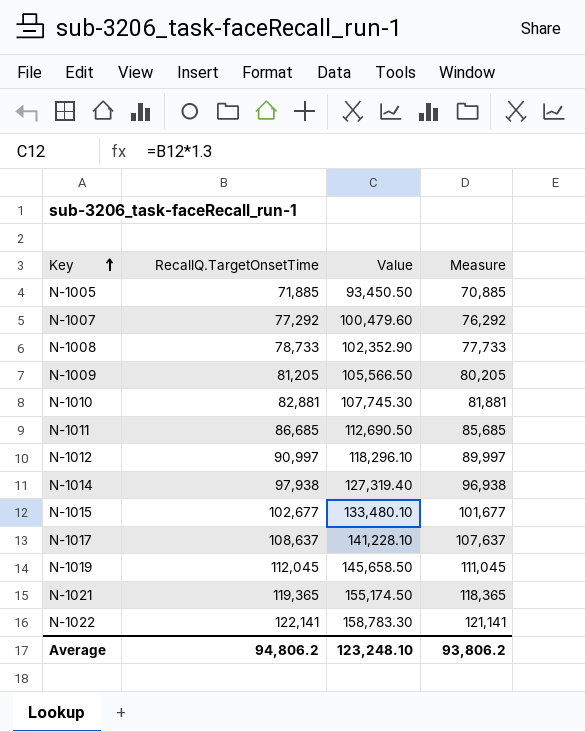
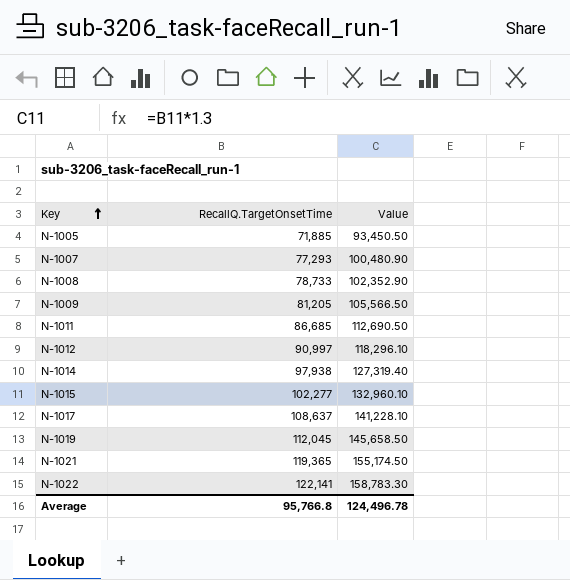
column Measure | formula: [RecallQ.TargetOnsetTime] - 1000 -> none
row N-1010: 82,881 | 107,745.30 | 81,881 -> none
N-1007 | RecallQ.TargetOnsetTime: 77,292 -> 77,293
N-1007 | Value: 100,479.60 -> 100,480.90
N-1015 | RecallQ.TargetOnsetTime: 102,677 -> 102,277
N-1015 | Value: 133,480.10 -> 132,960.10
Average | RecallQ.TargetOnsetTime: 94,806.2 -> 95,766.8
Average | Value: 123,248.10 -> 124,496.78

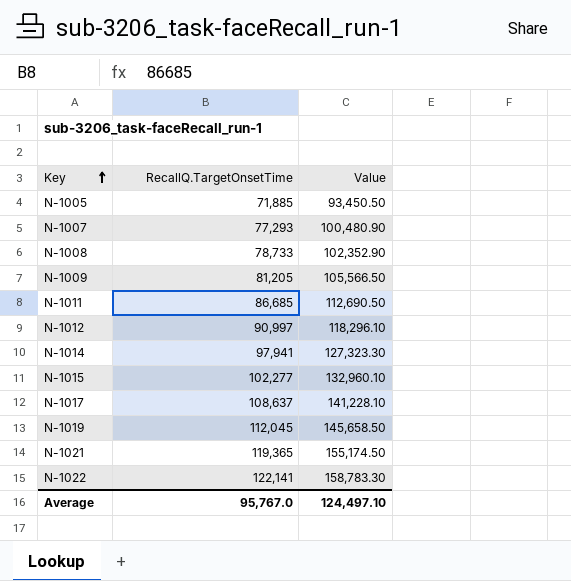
N-1014 | RecallQ.TargetOnsetTime: 97,938 -> 97,941
N-1014 | Value: 127,319.40 -> 127,323.30
Average | RecallQ.TargetOnsetTime: 95,766.8 -> 95,767.0
Average | Value: 124,496.78 -> 124,497.10

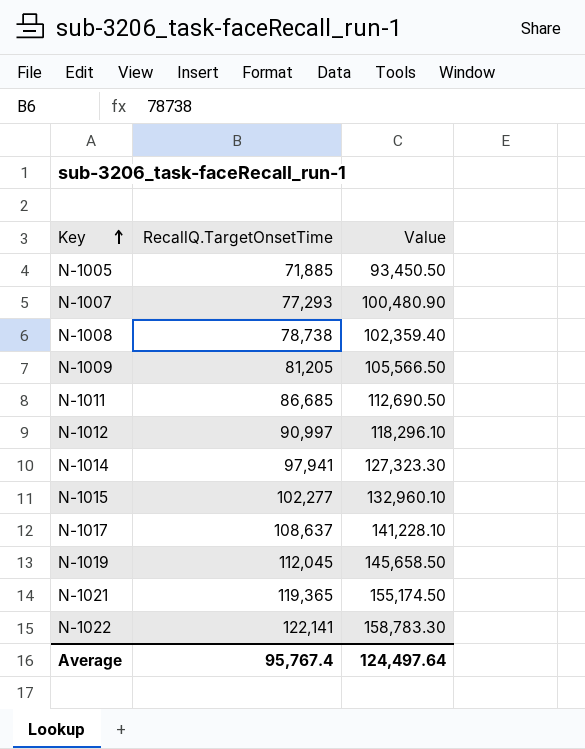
N-1008 | RecallQ.TargetOnsetTime: 78,733 -> 78,738
N-1008 | Value: 102,352.90 -> 102,359.40
Average | RecallQ.TargetOnsetTime: 95,767.0 -> 95,767.4
Average | Value: 124,497.10 -> 124,497.64

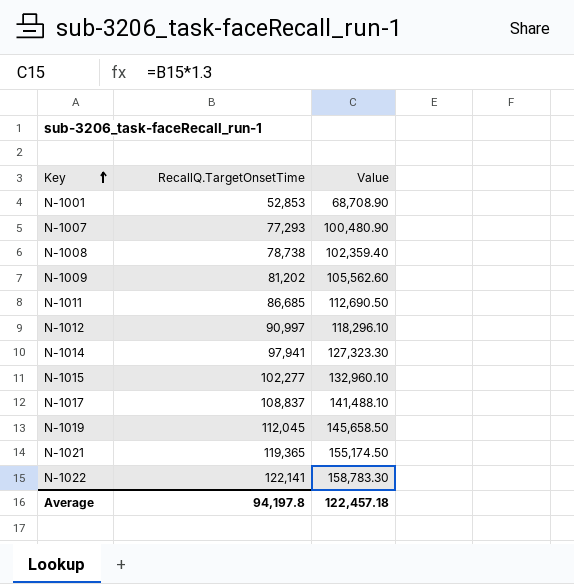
row N-1005: 71,885 | 93,450.50 -> none
row N-1001: none -> 52,853 | 68,708.90
N-1009 | RecallQ.TargetOnsetTime: 81,205 -> 81,202
N-1009 | Value: 105,566.50 -> 105,562.60
N-1017 | RecallQ.TargetOnsetTime: 108,637 -> 108,837
N-1017 | Value: 141,228.10 -> 141,488.10
Average | RecallQ.TargetOnsetTime: 95,767.4 -> 94,197.8
Average | Value: 124,497.64 -> 122,457.18

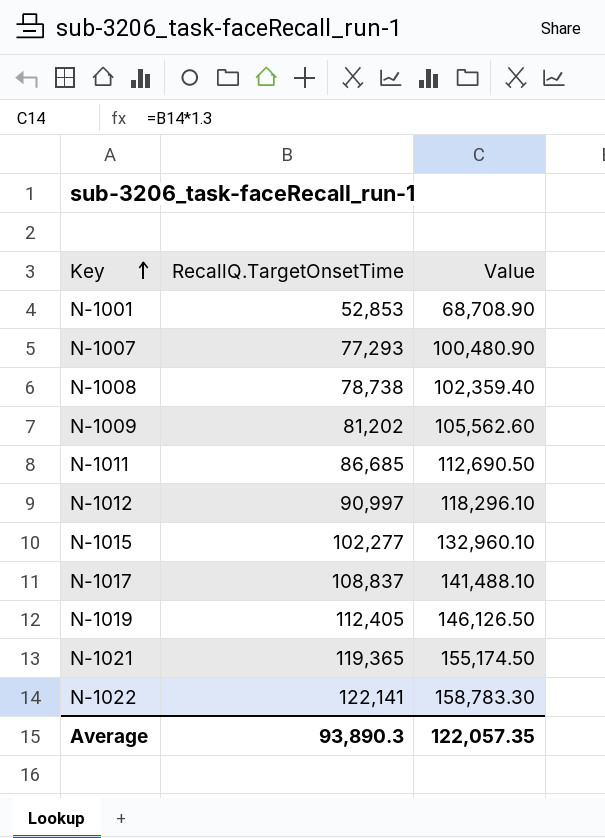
row N-1014: 97,941 | 127,323.30 -> none
N-1019 | RecallQ.TargetOnsetTime: 112,045 -> 112,405
N-1019 | Value: 145,658.50 -> 146,126.50
Average | RecallQ.TargetOnsetTime: 94,197.8 -> 93,890.3
Average | Value: 122,457.18 -> 122,057.35

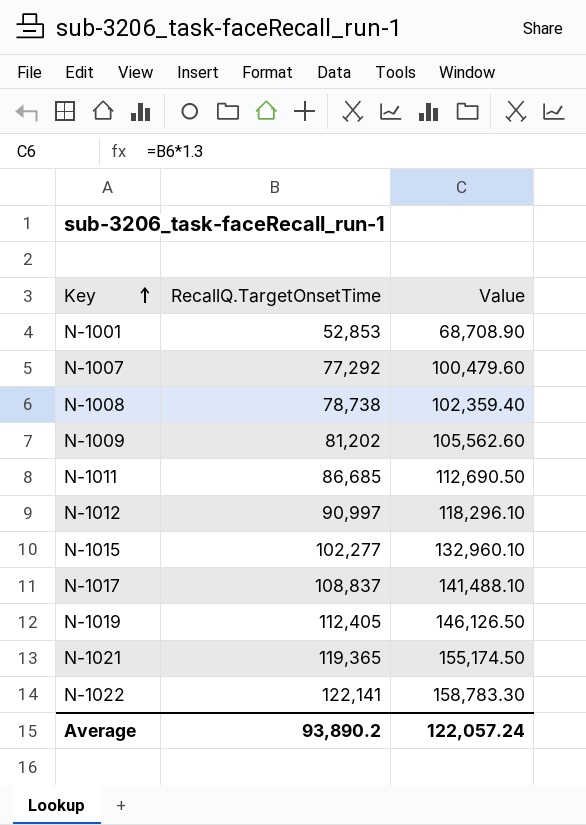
N-1007 | RecallQ.TargetOnsetTime: 77,293 -> 77,292
N-1007 | Value: 100,480.90 -> 100,479.60
Average | RecallQ.TargetOnsetTime: 93,890.3 -> 93,890.2
Average | Value: 122,057.35 -> 122,057.24

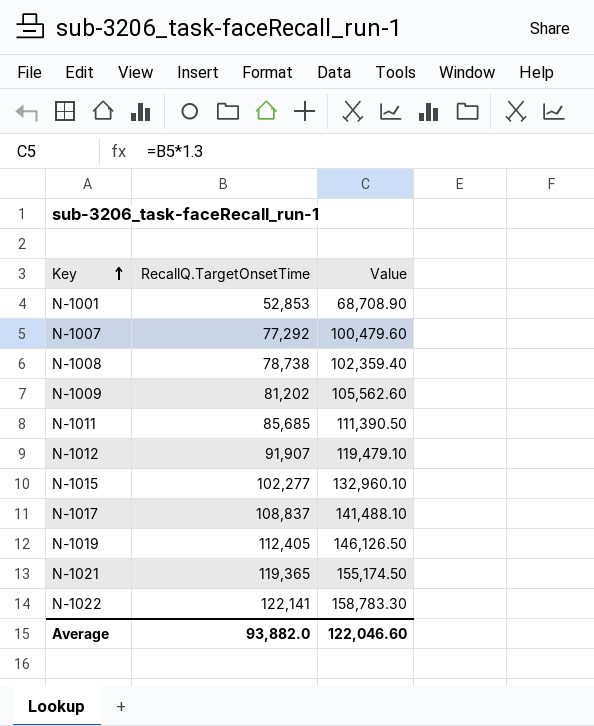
N-1011 | RecallQ.TargetOnsetTime: 86,685 -> 85,685
N-1011 | Value: 112,690.50 -> 111,390.50
N-1012 | RecallQ.TargetOnsetTime: 90,997 -> 91,907
N-1012 | Value: 118,296.10 -> 119,479.10
Average | RecallQ.TargetOnsetTime: 93,890.2 -> 93,882.0
Average | Value: 122,057.24 -> 122,046.60

